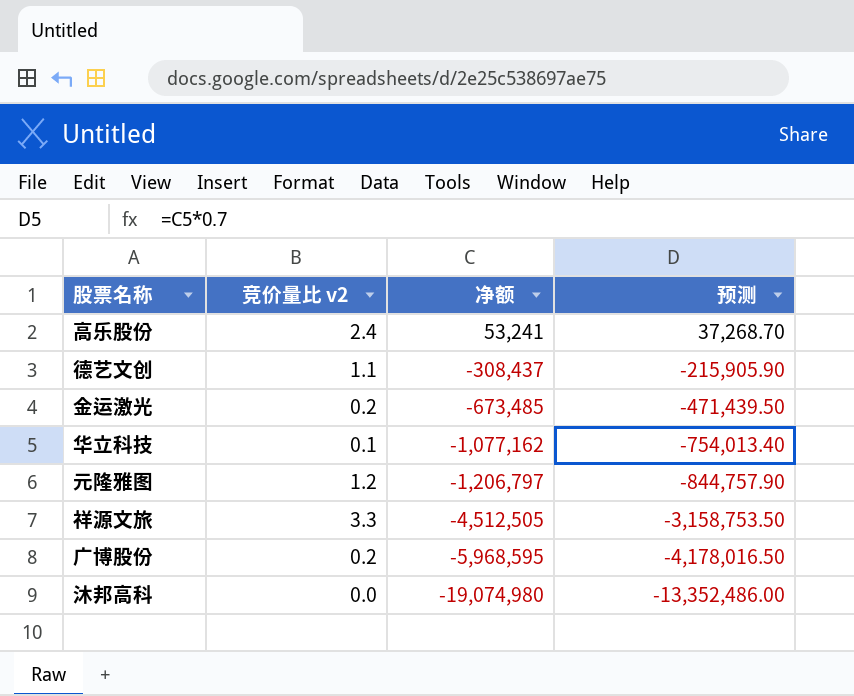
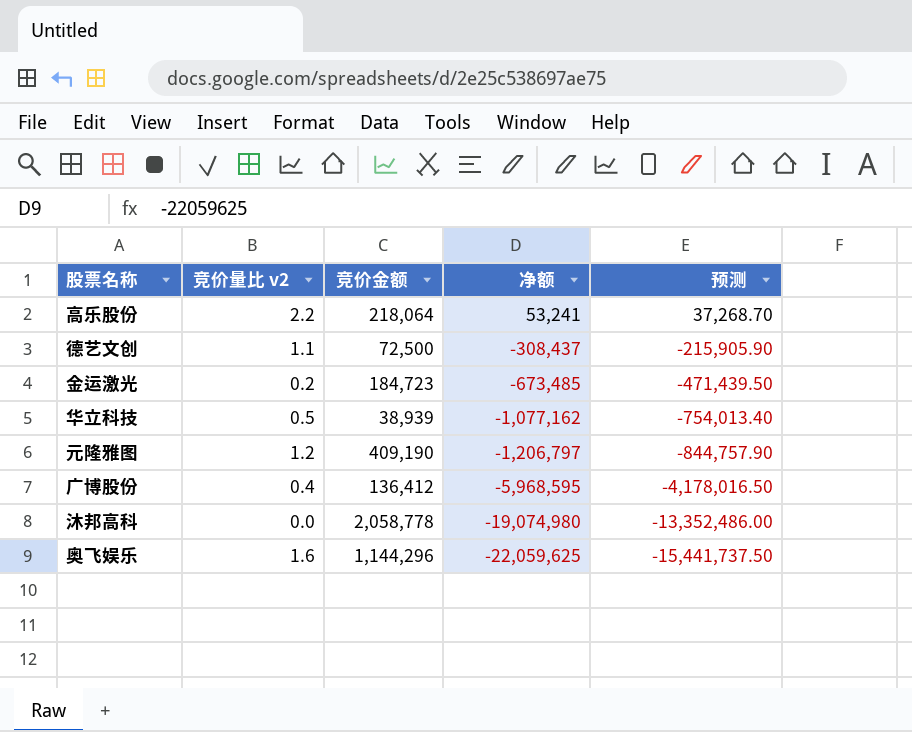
column 竞价金额 | position: none -> 3
row 祥源文旅: 3.3 | -4,512,505 | -3,158,753.50 -> none
高乐股份 | 竞价量比 v2: 2.4 -> 2.2
华立科技 | 竞价量比 v2: 0.1 -> 0.5
广博股份 | 竞价量比 v2: 0.2 -> 0.4
row 奥飞娱乐: none -> 1.6 | 1,144,296 | -22,059,625 | -15,441,737.50

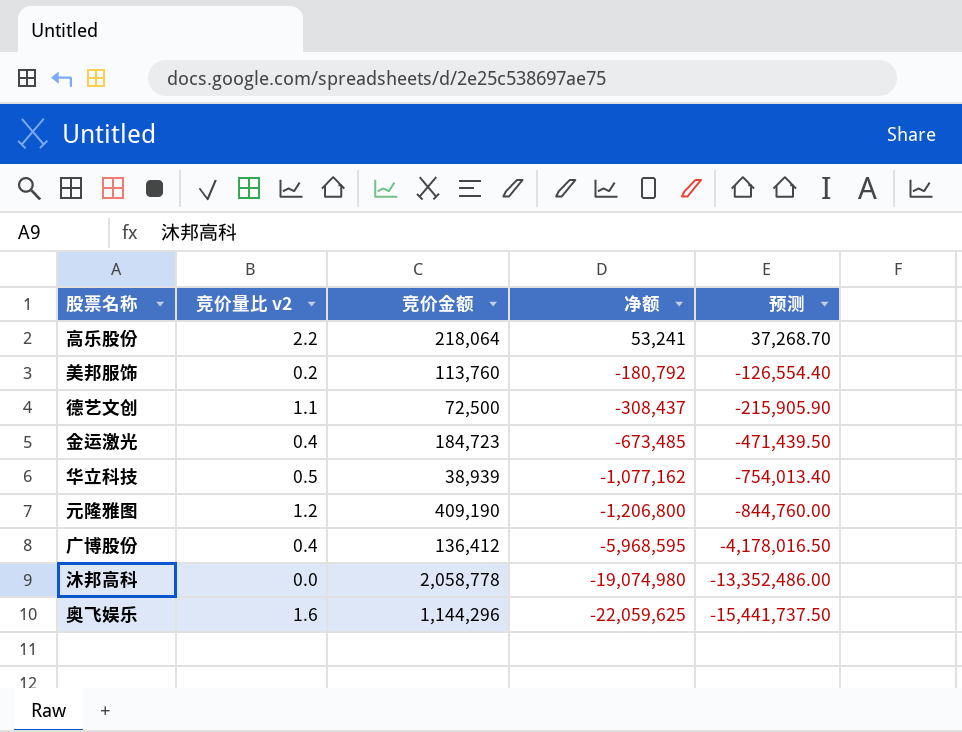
row 美邦服饰: none -> 0.2 | 113,760 | -180,792 | -126,554.40
金运激光 | 竞价量比 v2: 0.2 -> 0.4
元隆雅图 | 净额: -1,206,797 -> -1,206,800
元隆雅图 | 预测: -844,757.90 -> -844,760.00

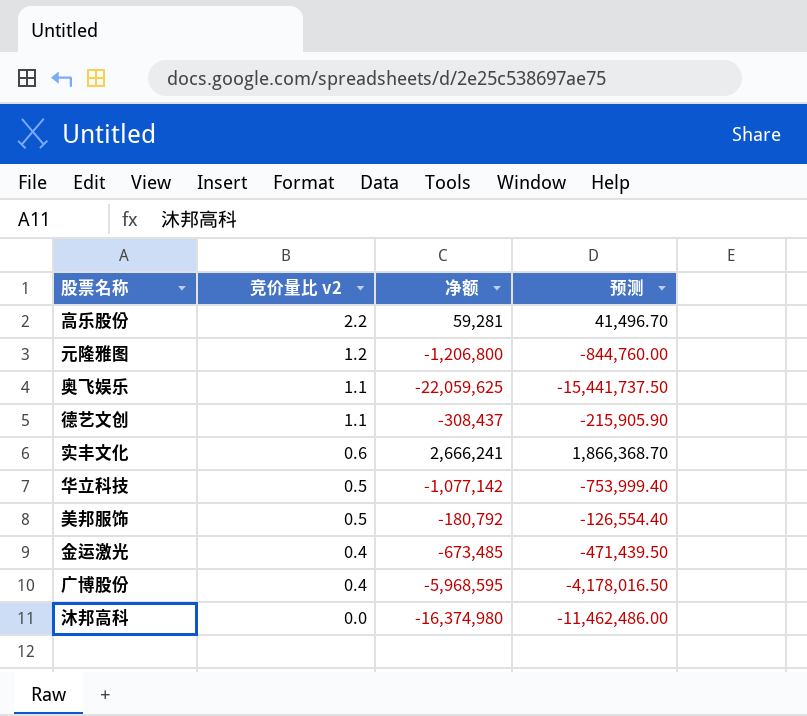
row order: 净额 descending -> 竞价量比 v2 descending
column 竞价金额 | position: 3 -> none
高乐股份 | 净额: 53,241 -> 59,281
高乐股份 | 预测: 37,268.70 -> 41,496.70
奥飞娱乐 | 竞价量比 v2: 1.6 -> 1.1
row 实丰文化: none -> 0.6 | 2,666,241 | 1,866,368.70
华立科技 | 净额: -1,077,162 -> -1,077,142
华立科技 | 预测: -754,013.40 -> -753,999.40
美邦服饰 | 竞价量比 v2: 0.2 -> 0.5
沐邦高科 | 净额: -19,074,980 -> -16,374,980
沐邦高科 | 预测: -13,352,486.00 -> -11,462,486.00

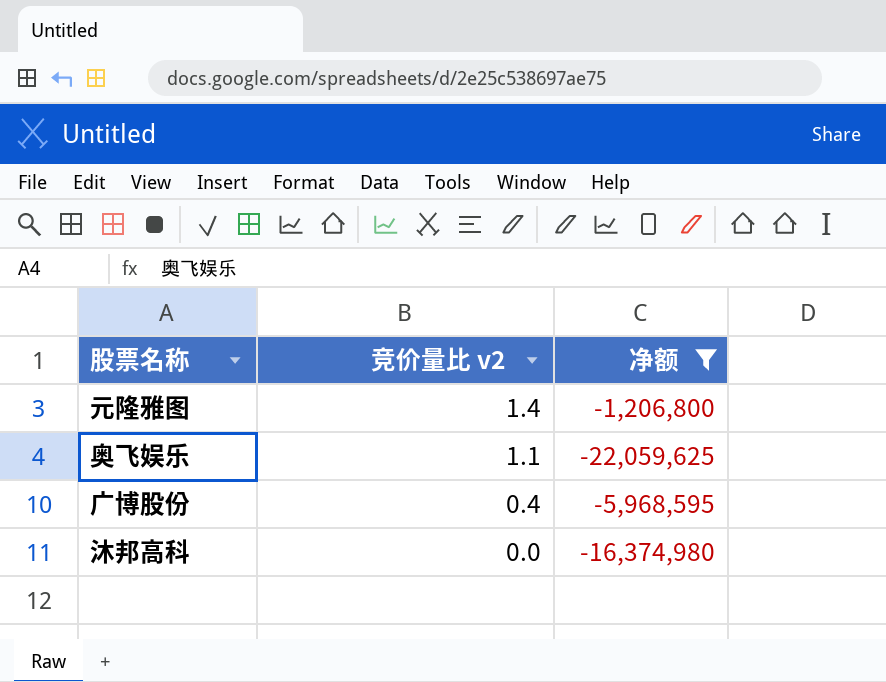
filter: none -> 净额 <= -1,206,800
column 预测 | formula: [净额] * 0.7 -> none
元隆雅图 | 竞价量比 v2: 1.2 -> 1.4

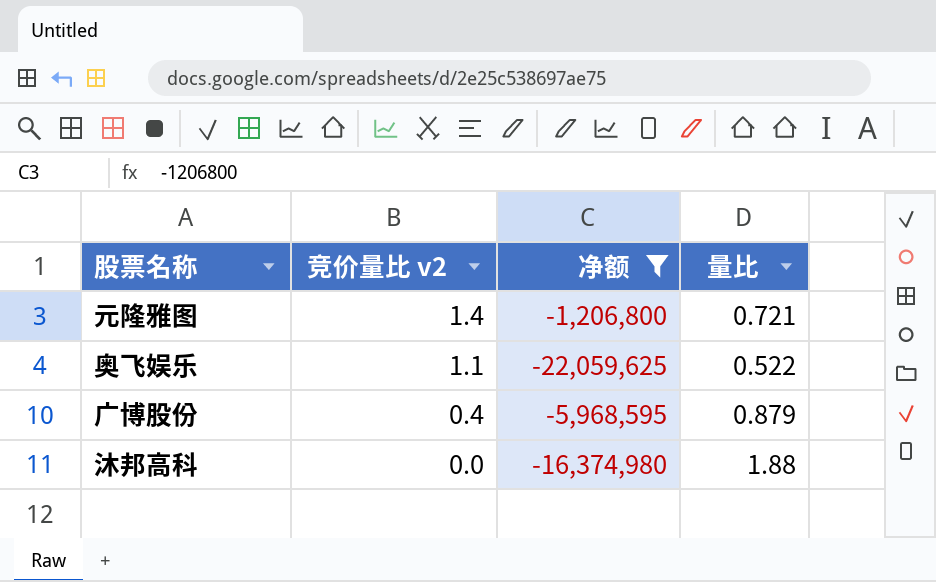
column 量比 | position: none -> 4

